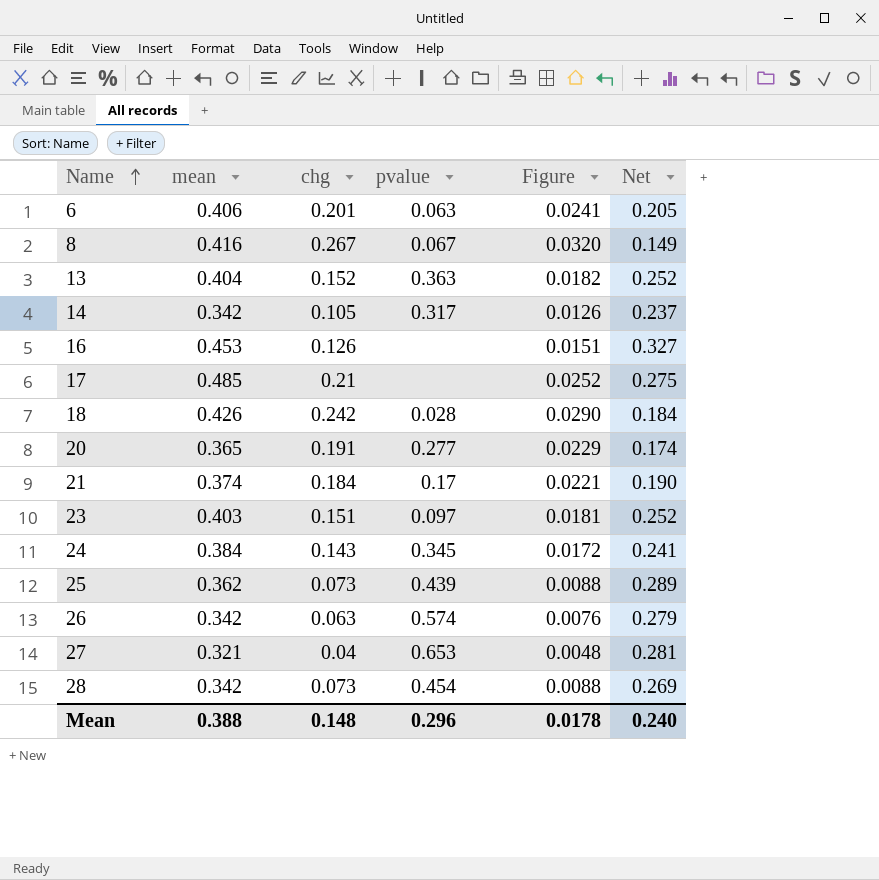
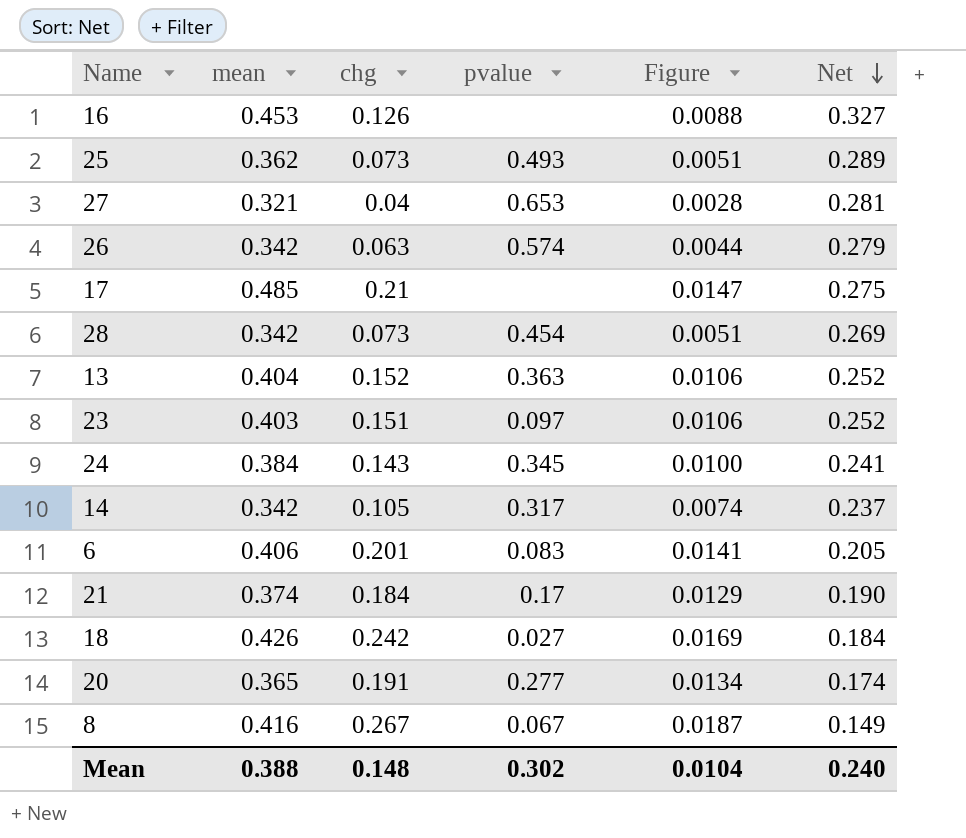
row order: Name ascending -> Net descending
column Figure | formula: [chg] * 0.12 -> [chg] * 0.07
25 | pvalue: 0.439 -> 0.493
6 | pvalue: 0.063 -> 0.083
18 | pvalue: 0.028 -> 0.027
Mean | pvalue: 0.296 -> 0.302
Mean | Figure: 0.0178 -> 0.0104

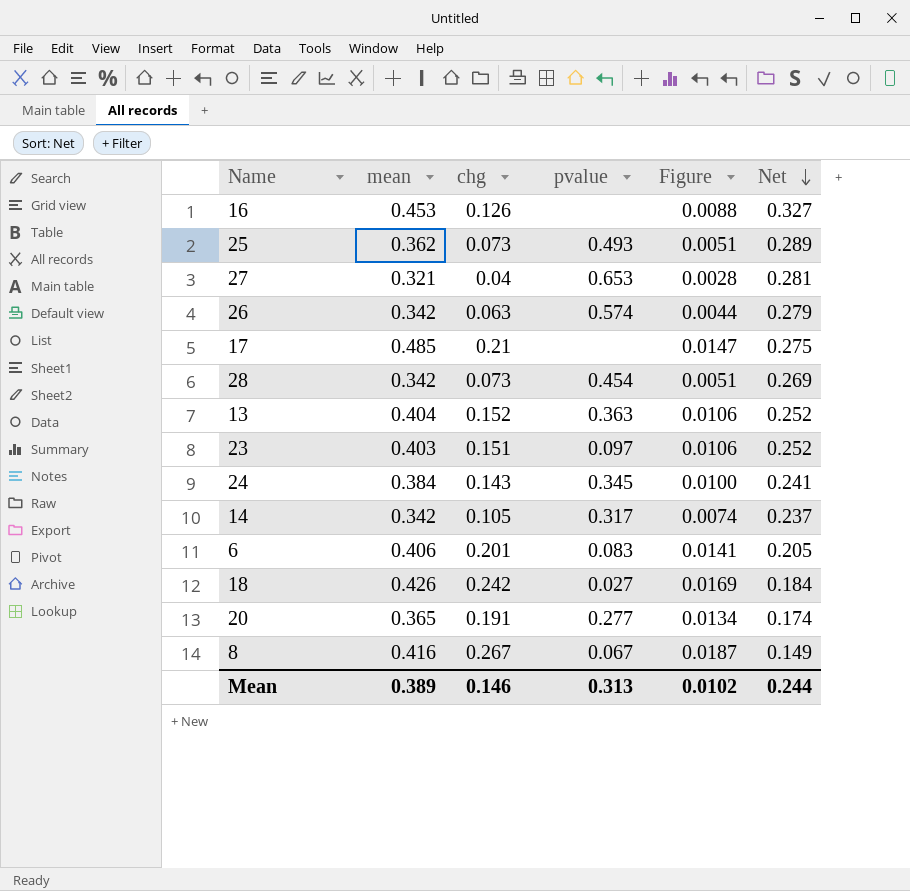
row 21: 0.374 | 0.184 | 0.17 | 0.0129 | 0.190 -> none
Mean | mean: 0.388 -> 0.389
Mean | chg: 0.148 -> 0.146
Mean | pvalue: 0.302 -> 0.313
Mean | Figure: 0.0104 -> 0.0102
Mean | Net: 0.240 -> 0.244

